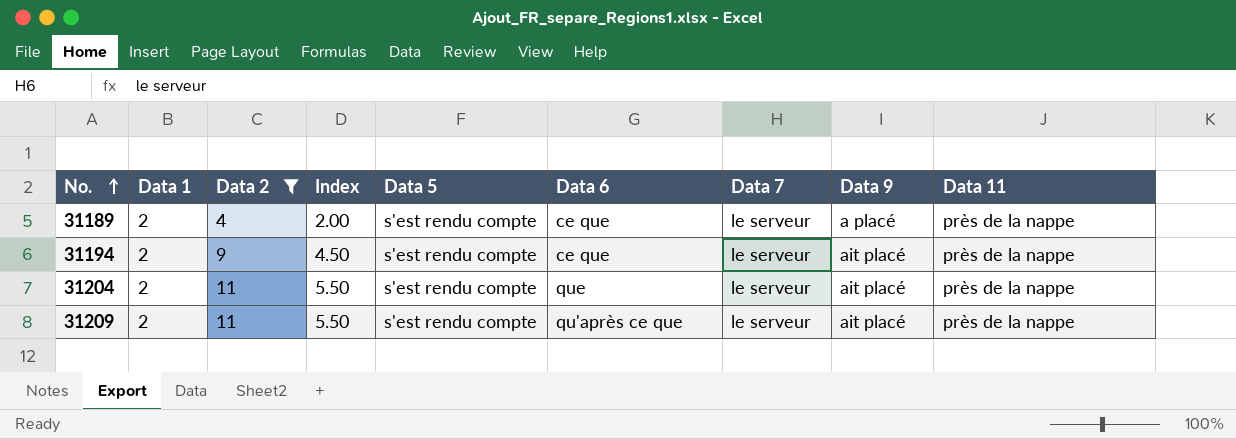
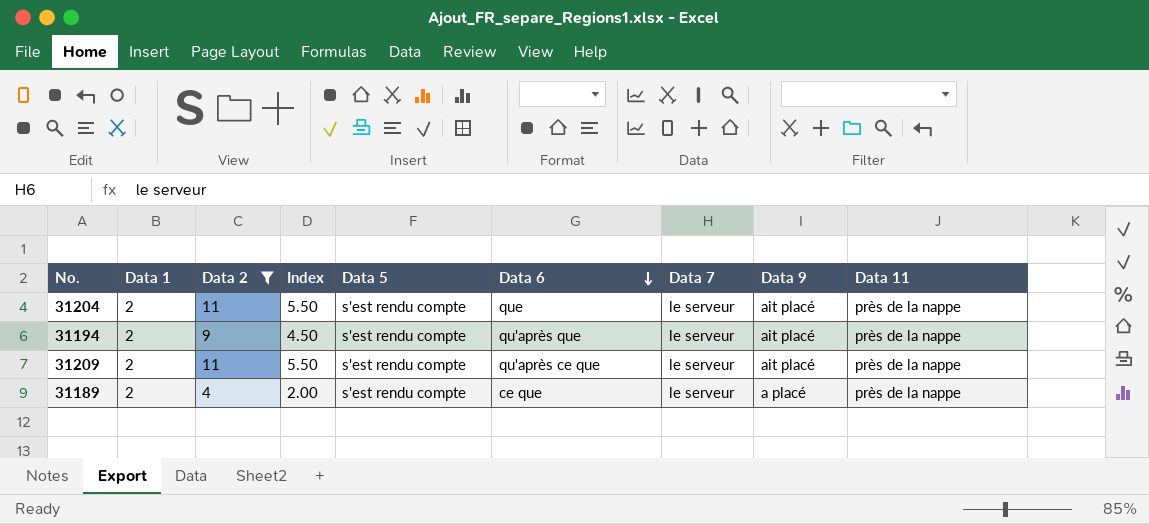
row order: No. ascending -> Data 6 descending
31194 | Data 6: ce que -> qu'après que

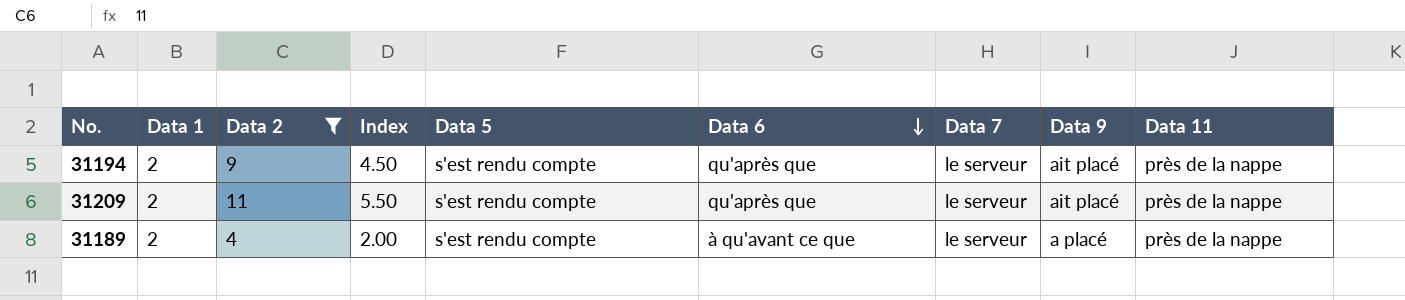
row 31204: 2 | 11 | 5.50 | s'est rendu compte | que | le serveur | ait placé | près de la nappe -> none
31209 | Data 6: qu'après ce que -> qu'après que
31189 | Data 6: ce que -> à qu'avant ce que

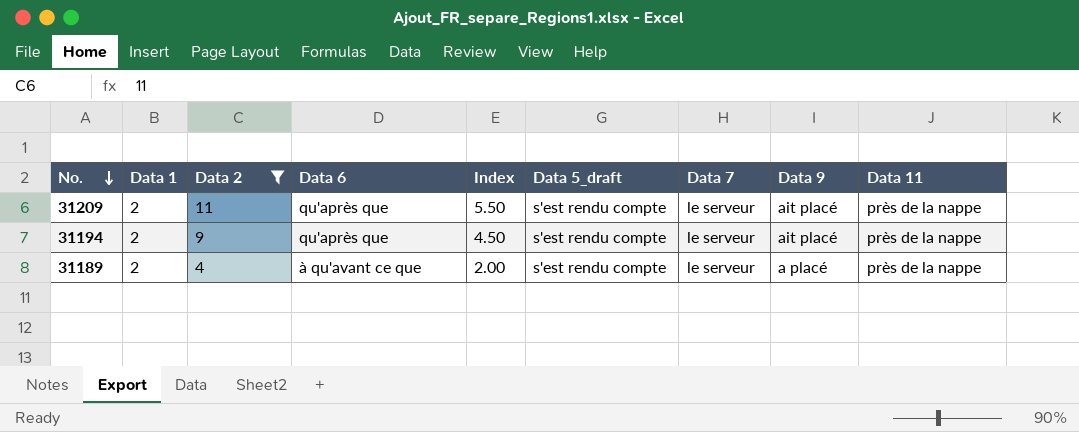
row order: Data 6 descending -> No. descending
column Data 6 | position: 6 -> 4
column name: Data 5 -> Data 5_draft

